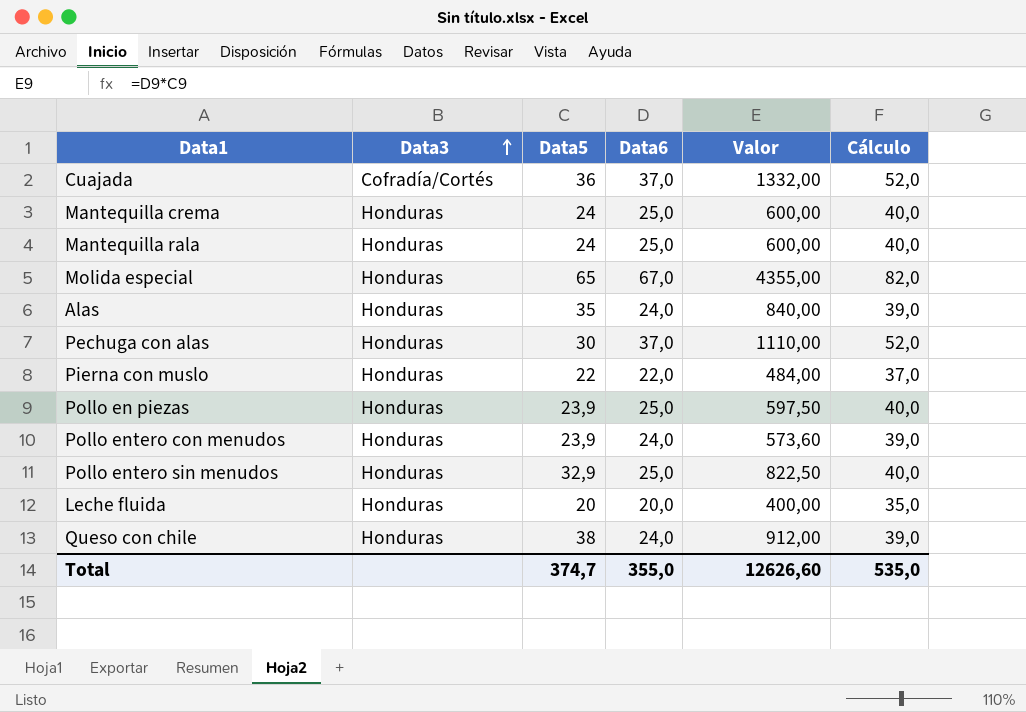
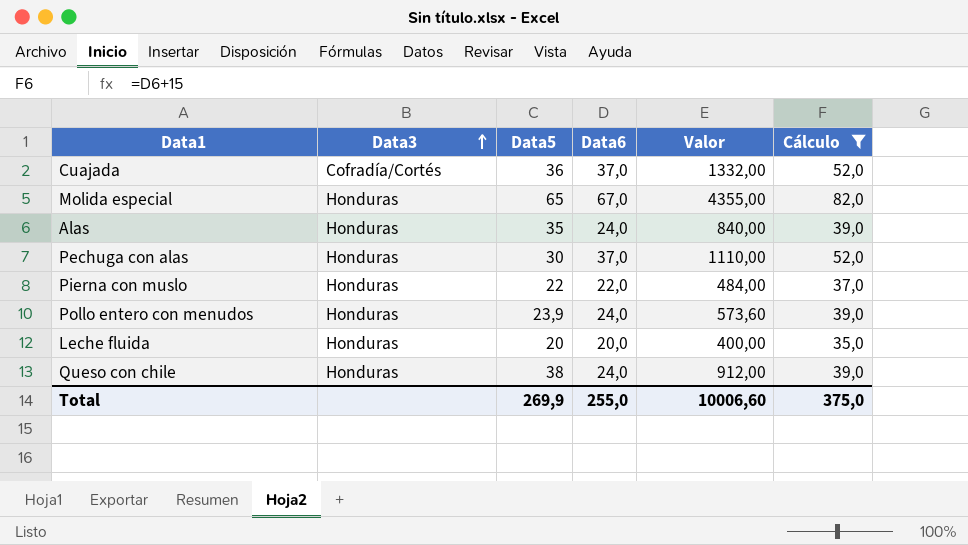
filter: none -> Cálculo != 40,0
Total | Data5: 374,7 -> 269,9
Total | Data6: 355,0 -> 255,0
Total | Valor: 12626,60 -> 10006,60
Total | Cálculo: 535,0 -> 375,0

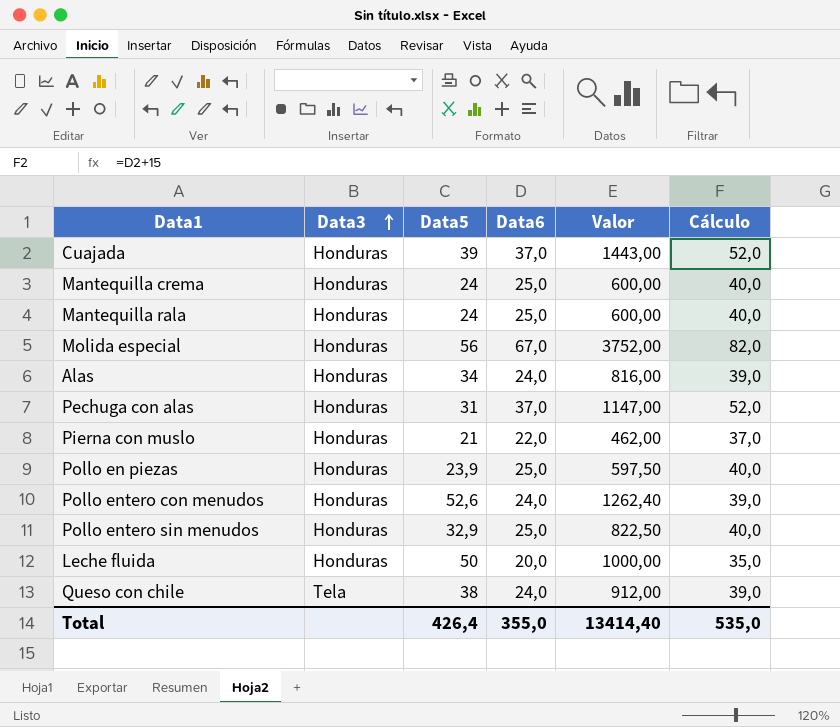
filter: Cálculo != 40,0 -> none
Cuajada | Data3: Cofradía/Cortés -> Honduras
Cuajada | Data5: 36 -> 39
Cuajada | Valor: 1332,00 -> 1443,00
Molida especial | Data5: 65 -> 56
Molida especial | Valor: 4355,00 -> 3752,00
Alas | Data5: 35 -> 34
Alas | Valor: 840,00 -> 816,00
Pechuga con alas | Data5: 30 -> 31
Pechuga con alas | Valor: 1110,00 -> 1147,00
Pierna con muslo | Data5: 22 -> 21
Pierna con muslo | Valor: 484,00 -> 462,00
Pollo entero con menudos | Data5: 23,9 -> 52,6
Pollo entero con menudos | Valor: 573,60 -> 1262,40
Leche fluida | Data5: 20 -> 50
Leche fluida | Valor: 400,00 -> 1000,00
Queso con chile | Data3: Honduras -> Tela
Total | Data5: 269,9 -> 426,4
Total | Data6: 255,0 -> 355,0
Total | Valor: 10006,60 -> 13414,40
Total | Cálculo: 375,0 -> 535,0

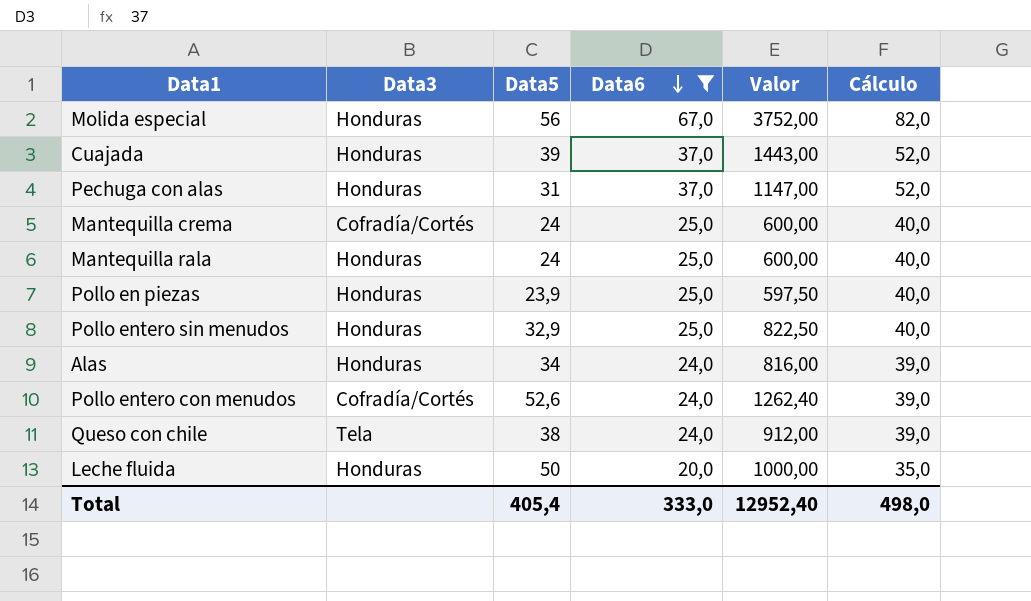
filter: none -> Data6 != 22,0
row order: Data3 ascending -> Data6 descending
Mantequilla crema | Data3: Honduras -> Cofradía/Cortés
Pollo entero con menudos | Data3: Honduras -> Cofradía/Cortés
Total | Data5: 426,4 -> 405,4
Total | Data6: 355,0 -> 333,0
Total | Valor: 13414,40 -> 12952,40
Total | Cálculo: 535,0 -> 498,0

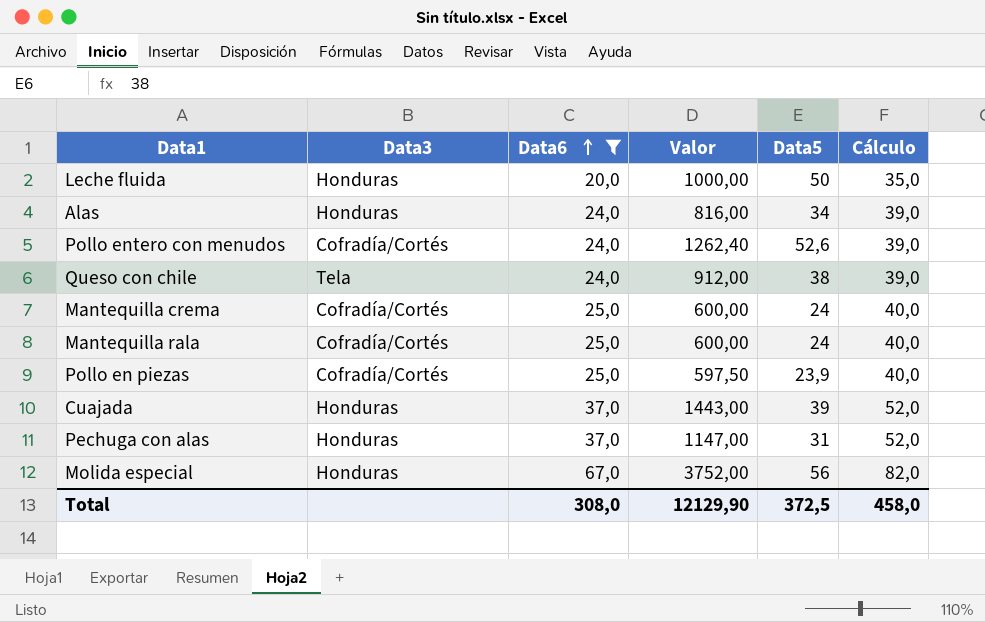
row order: Data6 descending -> Data6 ascending
column Data5 | position: 3 -> 5
row Pollo entero sin menudos: Honduras | 32,9 | 25,0 | 822,50 | 40,0 -> none
Mantequilla rala | Data3: Honduras -> Cofradía/Cortés
Pollo en piezas | Data3: Honduras -> Cofradía/Cortés
Total | Data6: 333,0 -> 308,0
Total | Valor: 12952,40 -> 12129,90
Total | Data5: 405,4 -> 372,5
Total | Cálculo: 498,0 -> 458,0

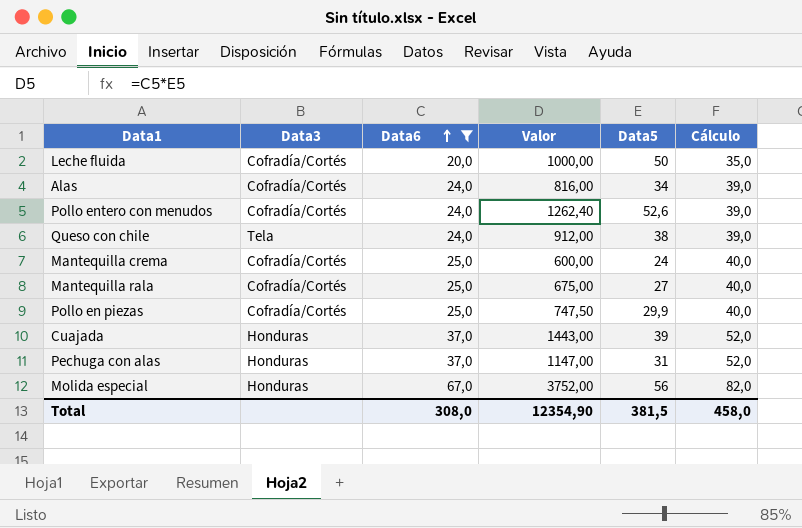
Leche fluida | Data3: Honduras -> Cofradía/Cortés
Alas | Data3: Honduras -> Cofradía/Cortés
Mantequilla rala | Valor: 600,00 -> 675,00
Mantequilla rala | Data5: 24 -> 27
Pollo en piezas | Valor: 597,50 -> 747,50
Pollo en piezas | Data5: 23,9 -> 29,9
Total | Valor: 12129,90 -> 12354,90
Total | Data5: 372,5 -> 381,5

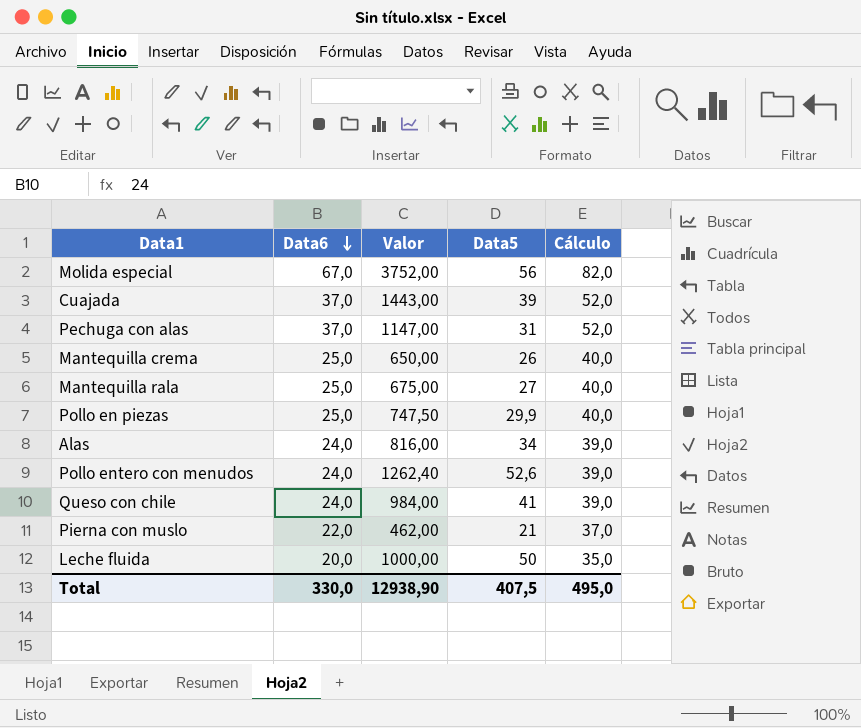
filter: Data6 != 22,0 -> none
row order: Data6 ascending -> Data6 descending
column Data3 | position: 2 -> none
Mantequilla crema | Valor: 600,00 -> 650,00
Mantequilla crema | Data5: 24 -> 26
Queso con chile | Valor: 912,00 -> 984,00
Queso con chile | Data5: 38 -> 41
Total | Data6: 308,0 -> 330,0
Total | Valor: 12354,90 -> 12938,90
Total | Data5: 381,5 -> 407,5
Total | Cálculo: 458,0 -> 495,0

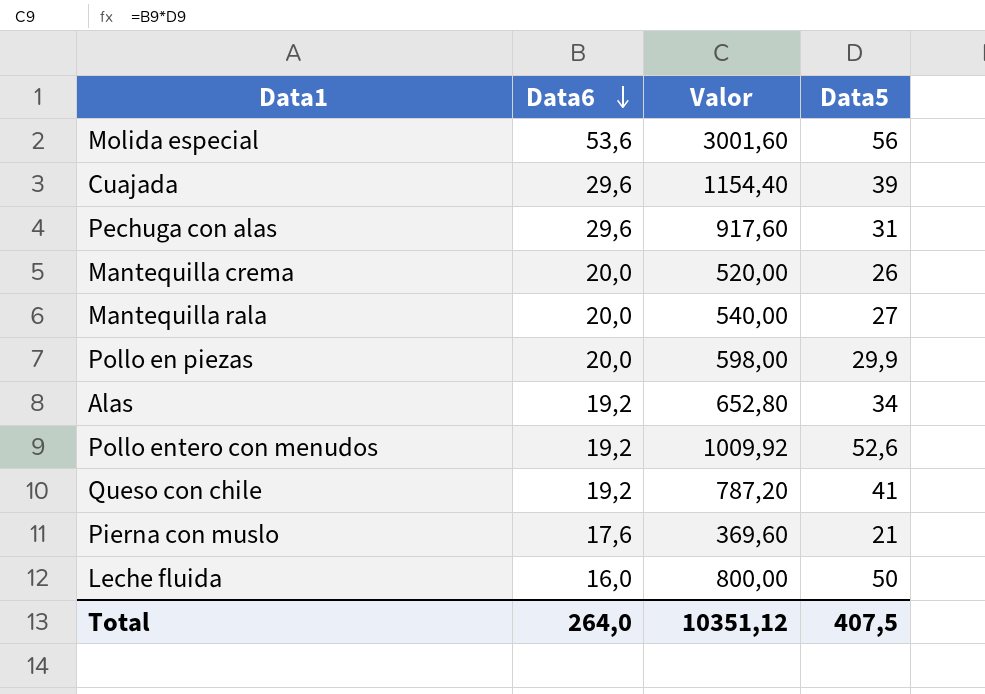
column Cálculo | formula: [Data6] + 15 -> none
Molida especial | Data6: 67,0 -> 53,6
Molida especial | Valor: 3752,00 -> 3001,60
Cuajada | Data6: 37,0 -> 29,6
Cuajada | Valor: 1443,00 -> 1154,40
Pechuga con alas | Data6: 37,0 -> 29,6
Pechuga con alas | Valor: 1147,00 -> 917,60
Mantequilla crema | Data6: 25,0 -> 20,0
Mantequilla crema | Valor: 650,00 -> 520,00
Mantequilla rala | Data6: 25,0 -> 20,0
Mantequilla rala | Valor: 675,00 -> 540,00
Pollo en piezas | Data6: 25,0 -> 20,0
Pollo en piezas | Valor: 747,50 -> 598,00
Alas | Data6: 24,0 -> 19,2
Alas | Valor: 816,00 -> 652,80
Pollo entero con menudos | Data6: 24,0 -> 19,2
Pollo entero con menudos | Valor: 1262,40 -> 1009,92
Queso con chile | Data6: 24,0 -> 19,2
Queso con chile | Valor: 984,00 -> 787,20
Pierna con muslo | Data6: 22,0 -> 17,6
Pierna con muslo | Valor: 462,00 -> 369,60
Leche fluida | Data6: 20,0 -> 16,0
Leche fluida | Valor: 1000,00 -> 800,00
Total | Data6: 330,0 -> 264,0
Total | Valor: 12938,90 -> 10351,12

